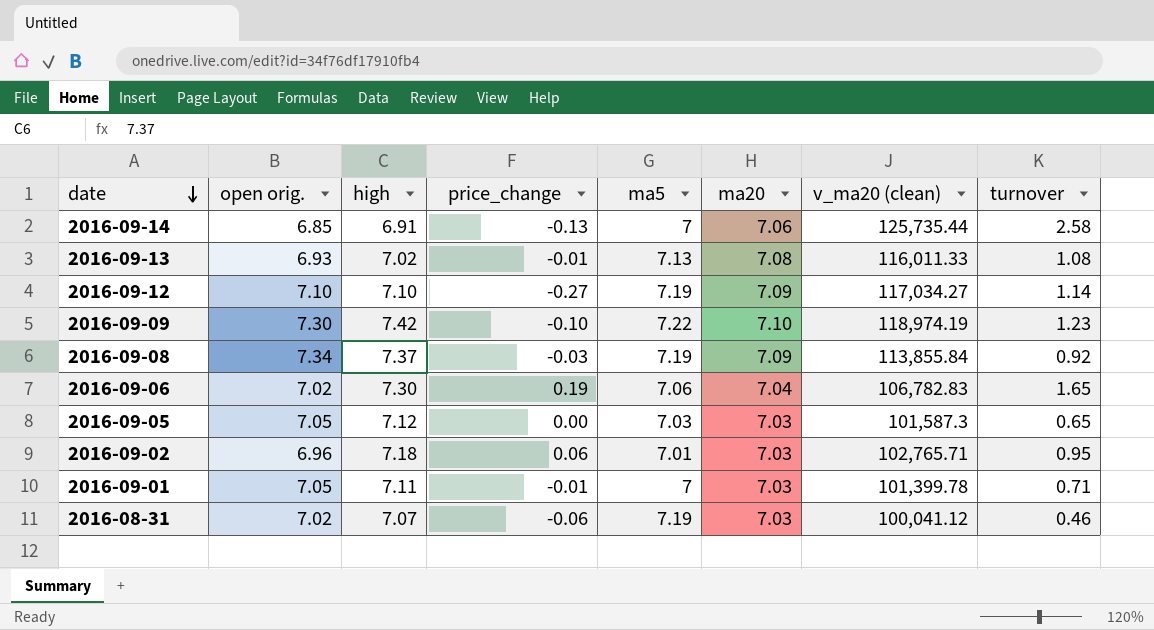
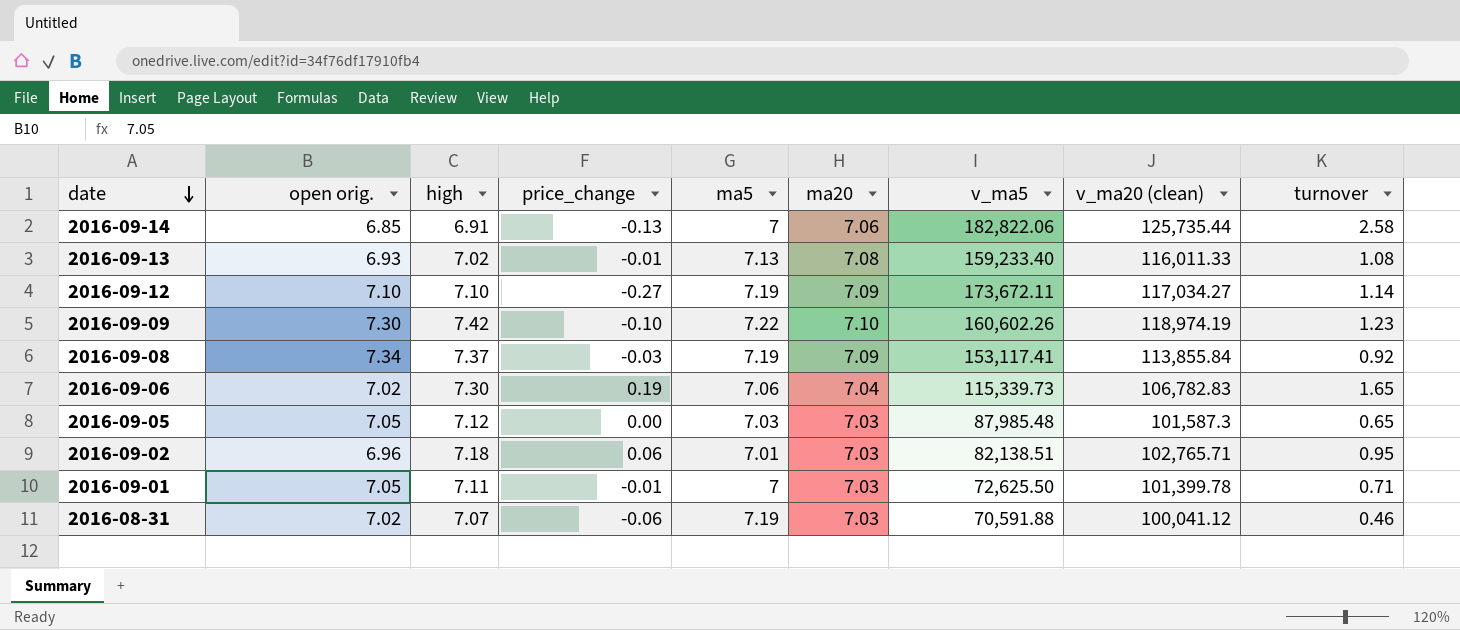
column v_ma5 | position: none -> 7

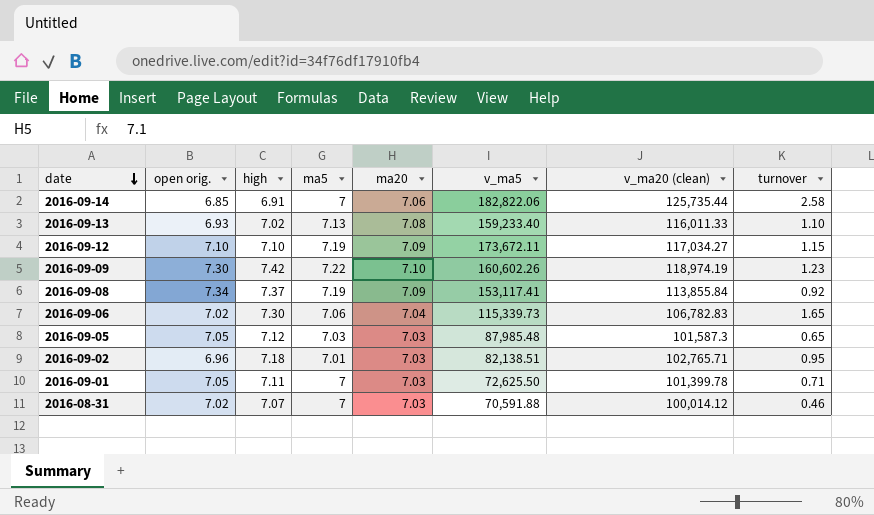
column price_change | position: 4 -> none
2016-09-13 | turnover: 1.08 -> 1.10
2016-09-12 | turnover: 1.14 -> 1.15
2016-08-31 | ma5: 7.19 -> 7
2016-08-31 | v_ma20 (clean): 100,041.12 -> 100,014.12

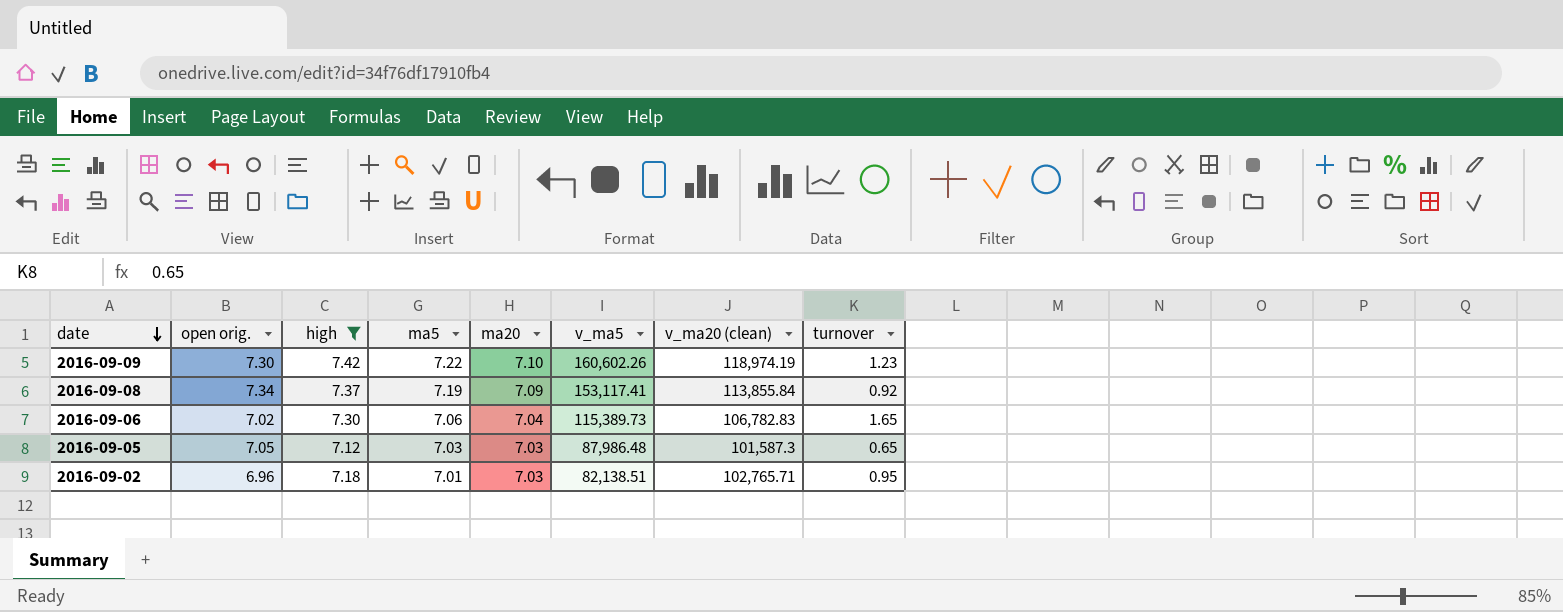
filter: none -> high >= 7.12
2016-09-06 | v_ma5: 115,339.73 -> 115,389.73
2016-09-05 | v_ma5: 87,985.48 -> 87,986.48

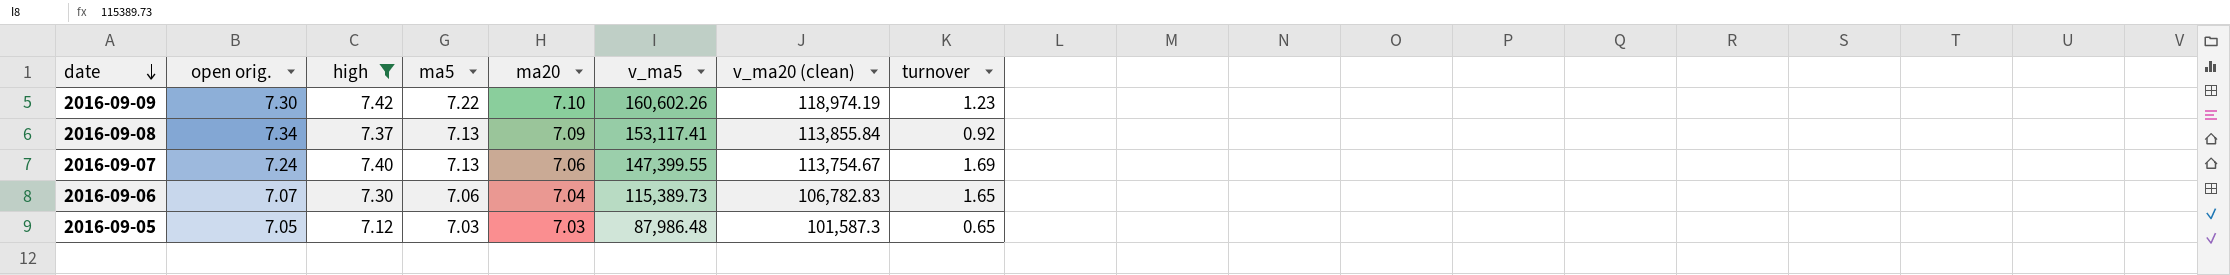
row 2016-09-02: 6.96 | 7.18 | 7.01 | 7.03 | 82,138.51 | 102,765.71 | 0.95 -> none
2016-09-08 | ma5: 7.19 -> 7.13
row 2016-09-07: none -> 7.24 | 7.40 | 7.13 | 7.06 | 147,399.55 | 113,754.67 | 1.69
2016-09-06 | open orig.: 7.02 -> 7.07

